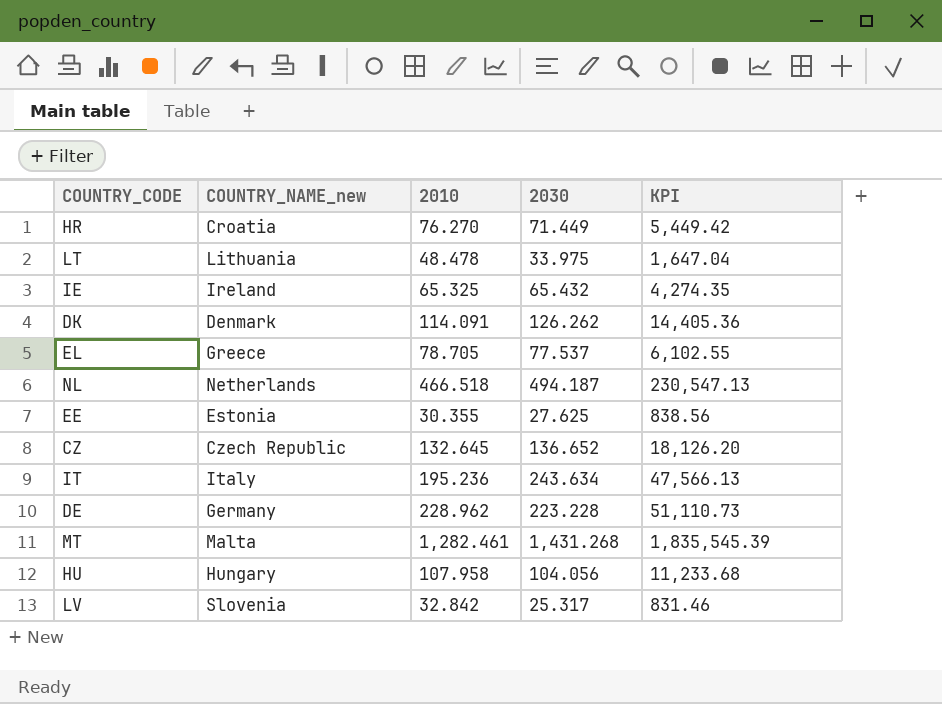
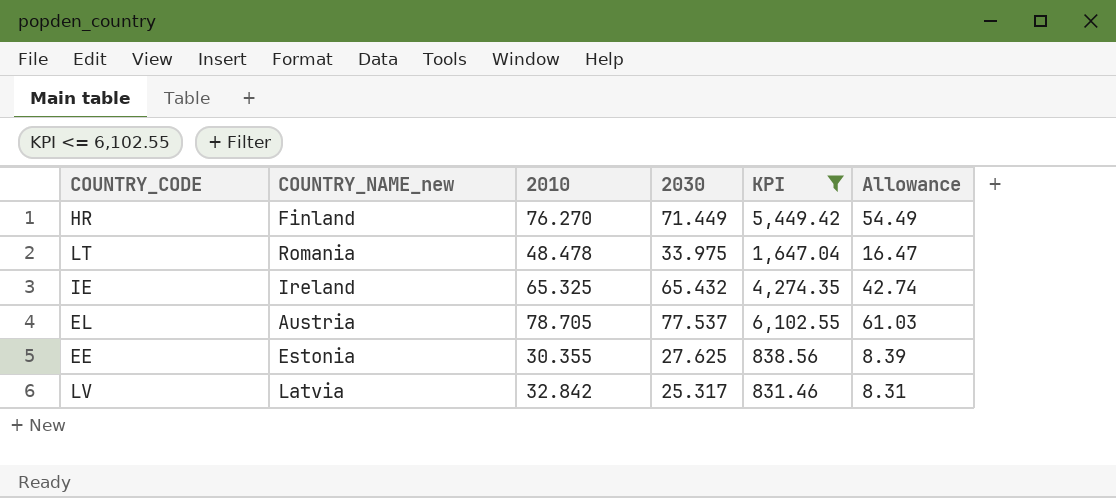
filter: none -> KPI <= 6,102.55
column Allowance | formula: none -> [KPI] * 0.01
HR | COUNTRY_NAME_new: Croatia -> Finland
LT | COUNTRY_NAME_new: Lithuania -> Romania
EL | COUNTRY_NAME_new: Greece -> Austria
LV | COUNTRY_NAME_new: Slovenia -> Latvia

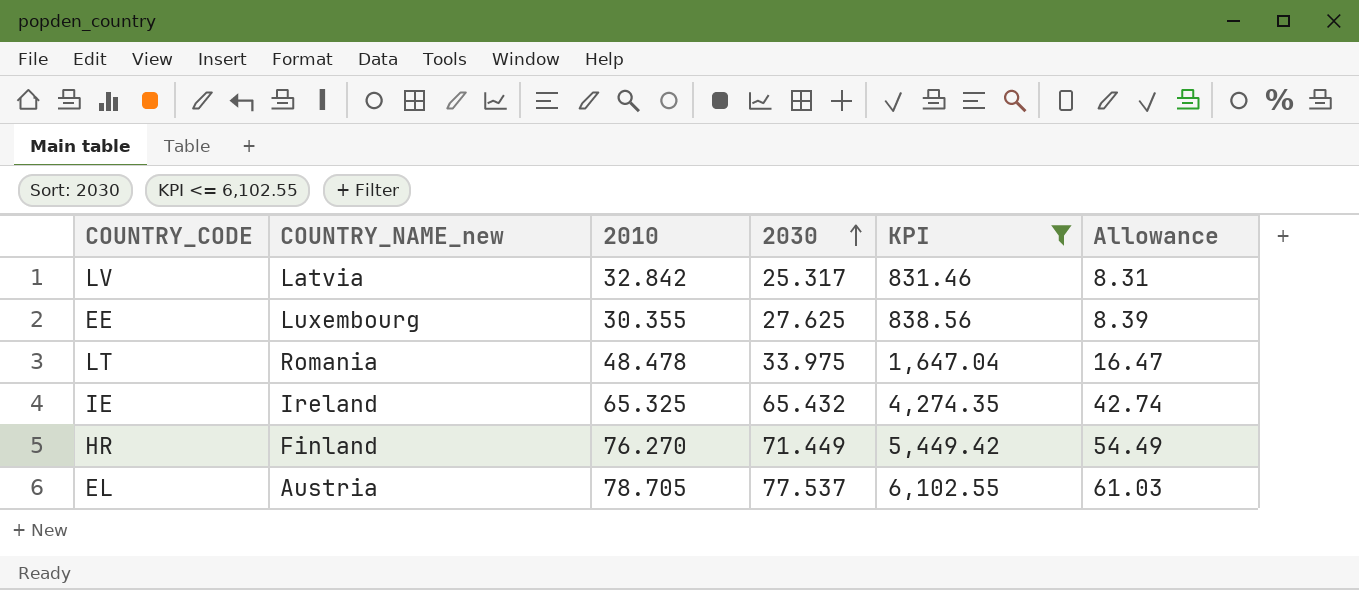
row order: none -> 2030 ascending
EE | COUNTRY_NAME_new: Estonia -> Luxembourg

